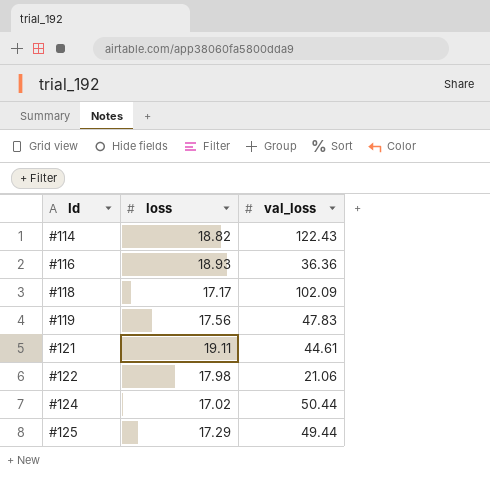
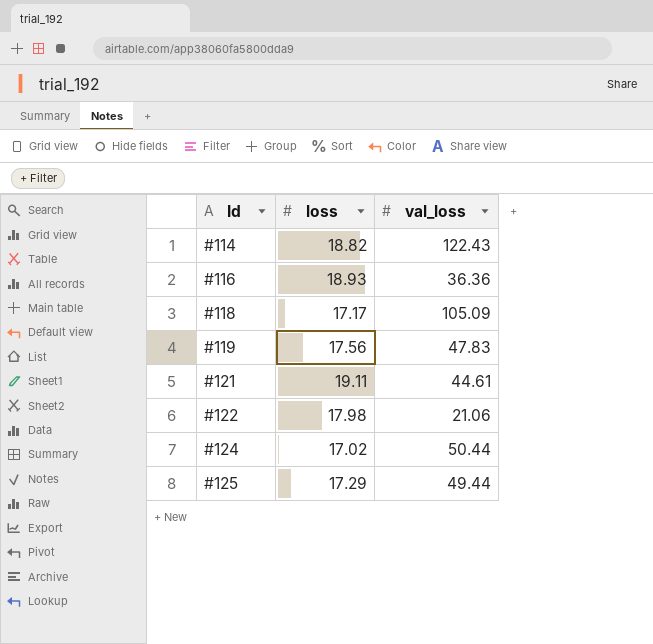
#118 | val_loss: 102.09 -> 105.09

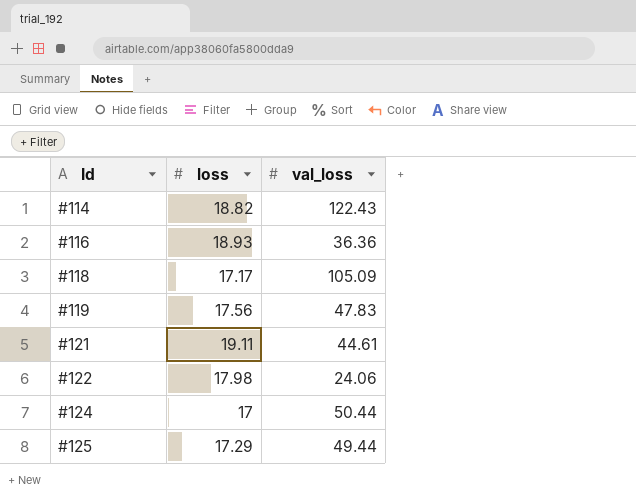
#122 | val_loss: 21.06 -> 24.06
#124 | loss: 17.02 -> 17

